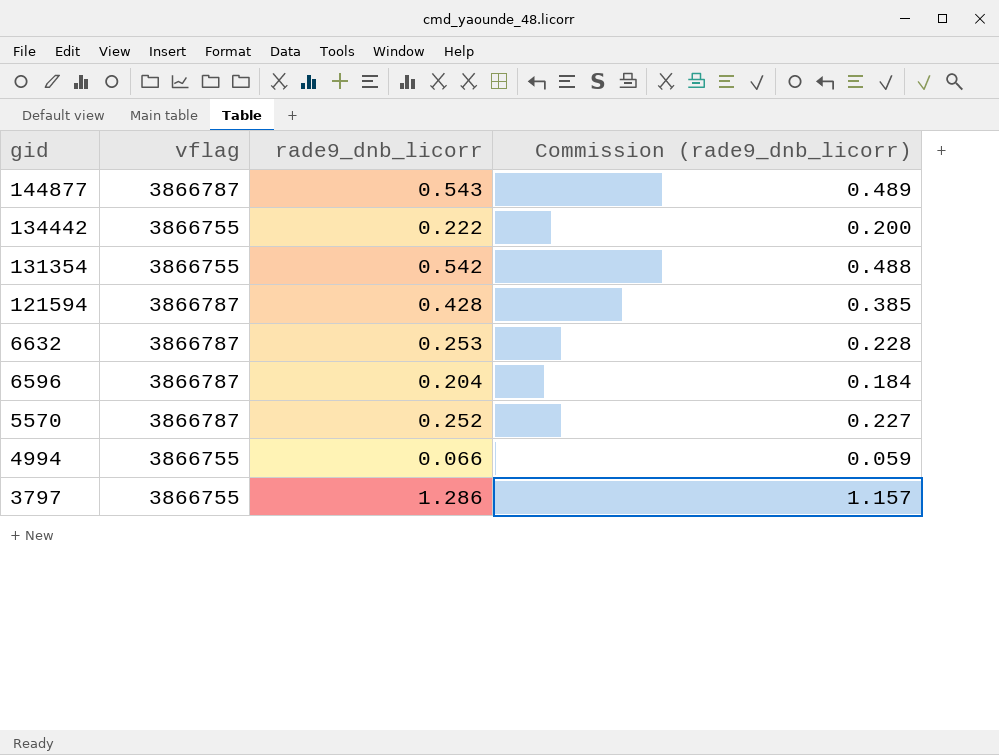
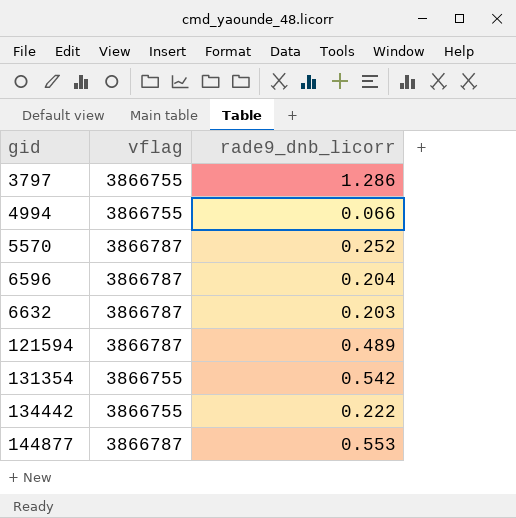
row order: gid descending -> gid ascending
column Commission (rade9_dnb_licorr) | formula: [rade9_dnb_licorr] * 0.9 -> none
6632 | rade9_dnb_licorr: 0.253 -> 0.203
121594 | rade9_dnb_licorr: 0.428 -> 0.489
144877 | rade9_dnb_licorr: 0.543 -> 0.553

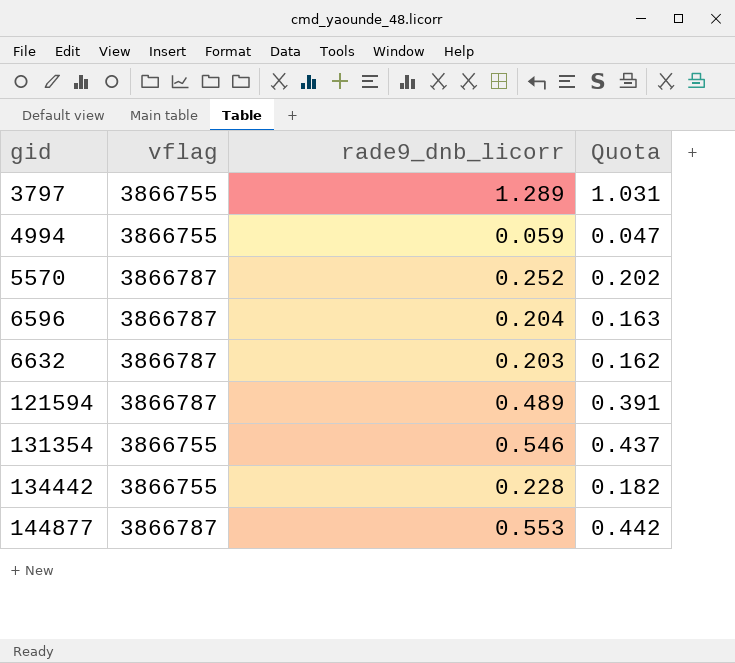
column Quota | formula: none -> [rade9_dnb_licorr] * 0.8
3797 | rade9_dnb_licorr: 1.286 -> 1.289
4994 | rade9_dnb_licorr: 0.066 -> 0.059
131354 | rade9_dnb_licorr: 0.542 -> 0.546
134442 | rade9_dnb_licorr: 0.222 -> 0.228

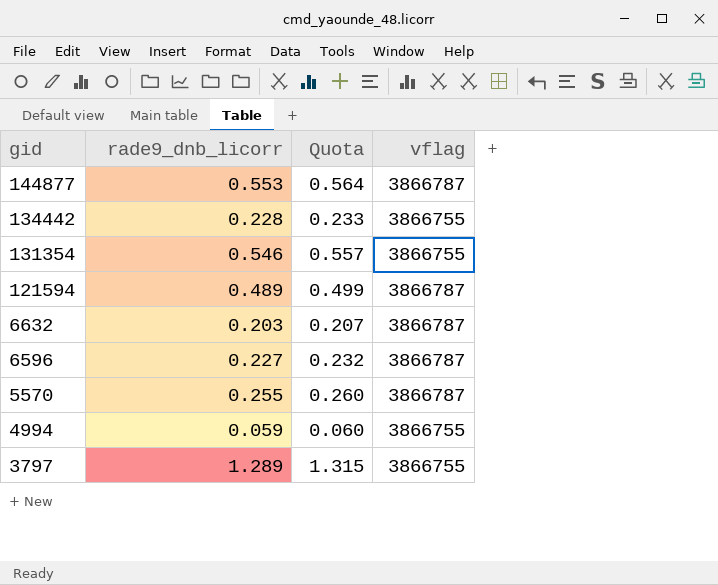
row order: gid ascending -> gid descending
column Quota | formula: [rade9_dnb_licorr] * 0.8 -> [rade9_dnb_licorr] * 1.02
column vflag | position: 2 -> 4
6596 | rade9_dnb_licorr: 0.204 -> 0.227
5570 | rade9_dnb_licorr: 0.252 -> 0.255

